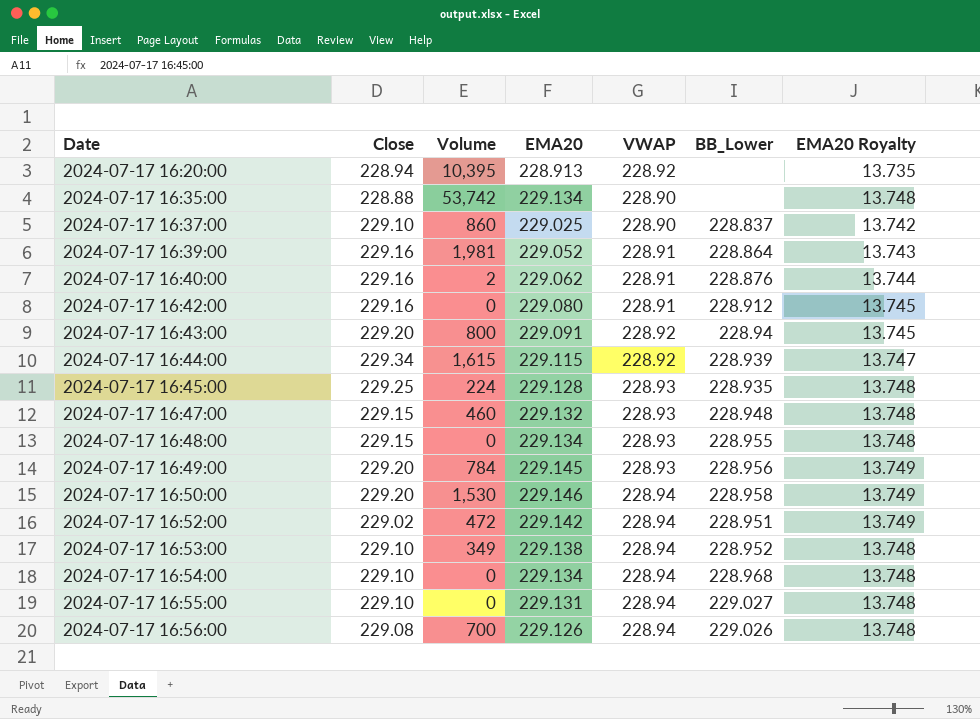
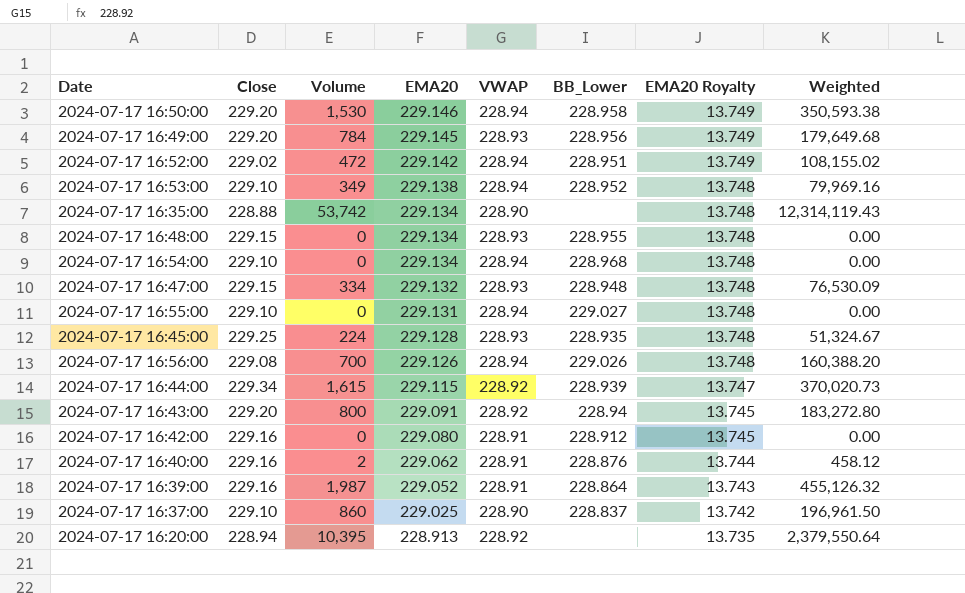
row order: Date ascending -> EMA20 descending
column Weighted | formula: none -> [Volume] * [EMA20]
2024-07-17 16:47:00 | Volume: 460 -> 334
2024-07-17 16:39:00 | Volume: 1,981 -> 1,987

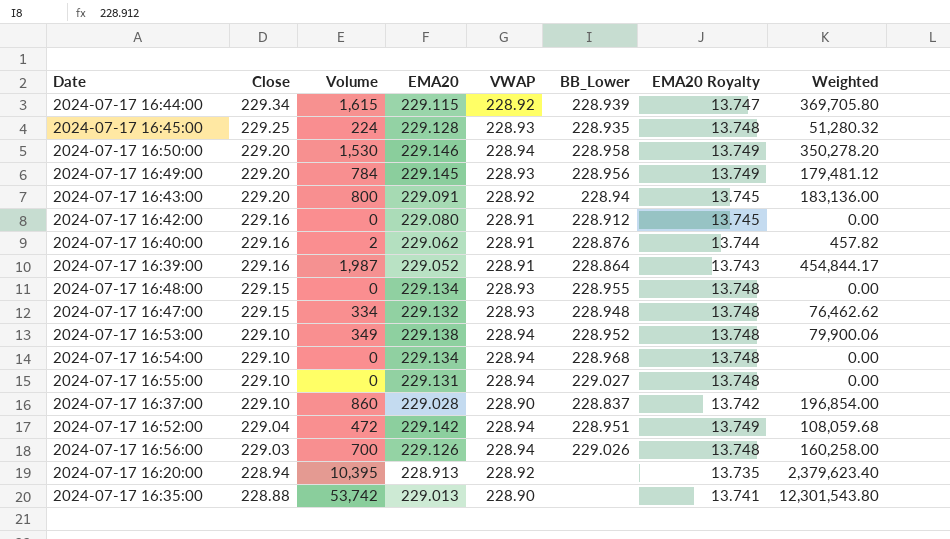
row order: EMA20 descending -> Close descending
column Weighted | formula: [Volume] * [EMA20] -> [Volume] * [VWAP]
2024-07-17 16:37:00 | EMA20: 229.025 -> 229.028
2024-07-17 16:52:00 | Close: 229.02 -> 229.04
2024-07-17 16:56:00 | Close: 229.08 -> 229.03
2024-07-17 16:35:00 | EMA20: 229.134 -> 229.013
2024-07-17 16:35:00 | EMA20 Royalty: 13.748 -> 13.741

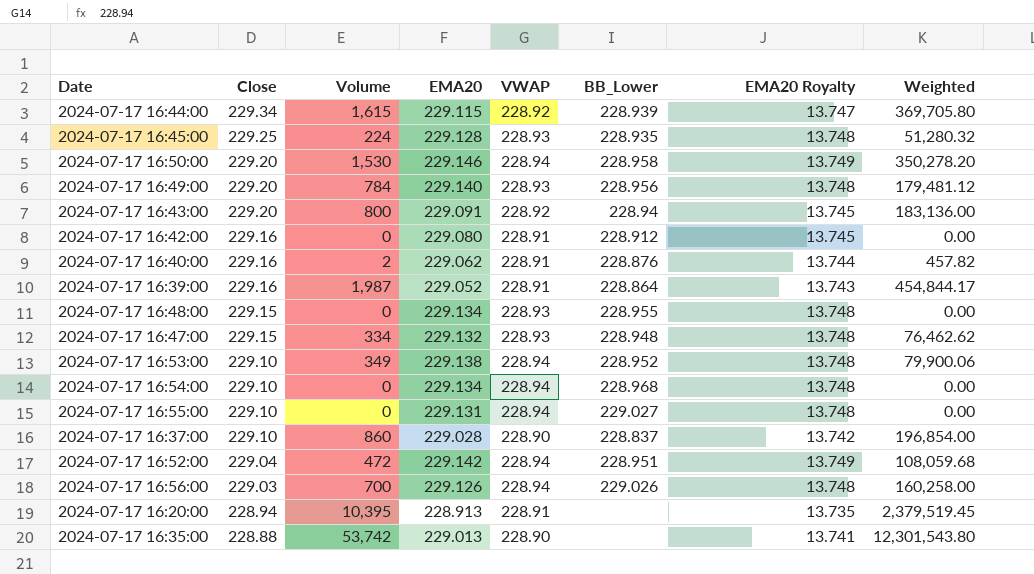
2024-07-17 16:49:00 | EMA20: 229.145 -> 229.140
2024-07-17 16:49:00 | EMA20 Royalty: 13.749 -> 13.748
2024-07-17 16:20:00 | VWAP: 228.92 -> 228.91
2024-07-17 16:20:00 | Weighted: 2,379,623.40 -> 2,379,519.45

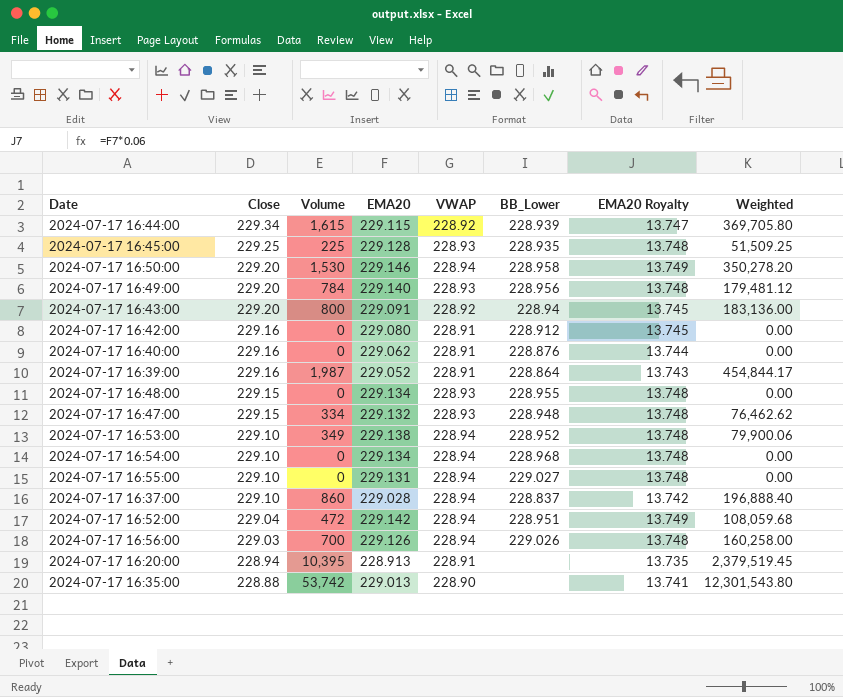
2024-07-17 16:45:00 | Volume: 224 -> 225
2024-07-17 16:45:00 | Weighted: 51,280.32 -> 51,509.25
2024-07-17 16:40:00 | Volume: 2 -> 0
2024-07-17 16:40:00 | Weighted: 457.82 -> 0.00
2024-07-17 16:37:00 | VWAP: 228.90 -> 228.94
2024-07-17 16:37:00 | Weighted: 196,854.00 -> 196,888.40

